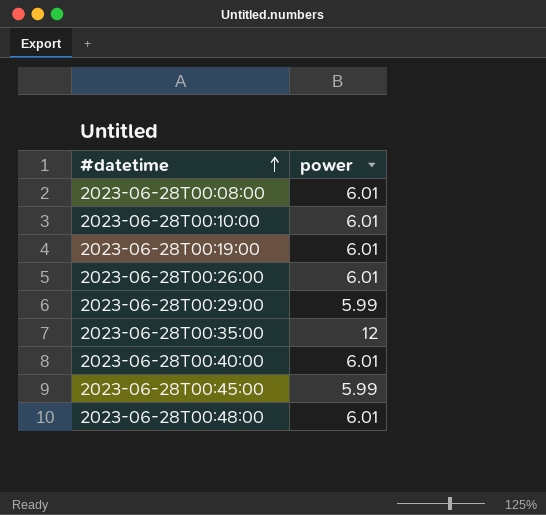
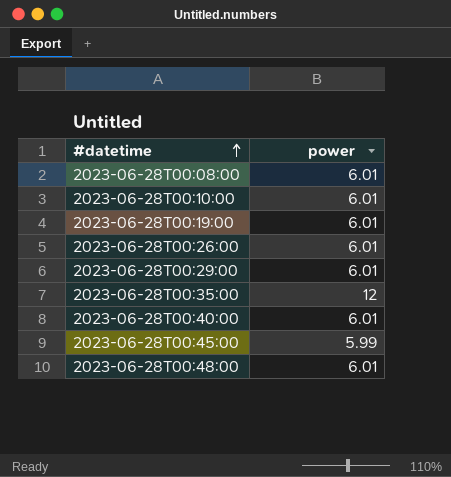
2023-06-28T00:29:00 | power: 5.99 -> 6.01

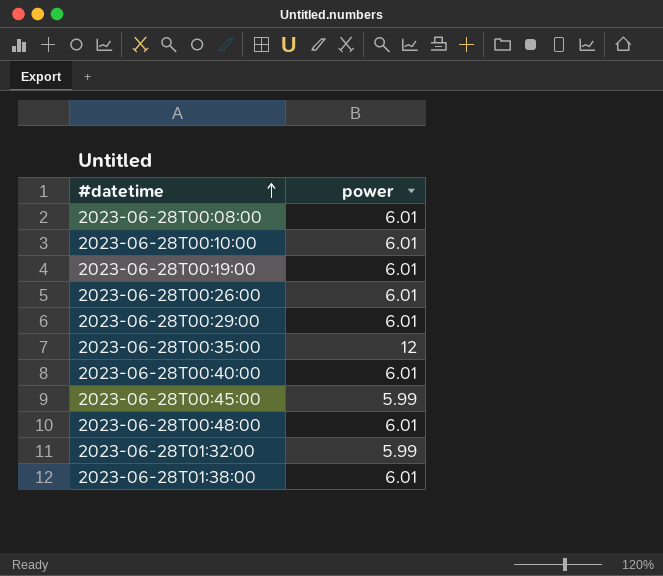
row 2023-06-28T01:32:00: none -> 5.99
row 2023-06-28T01:38:00: none -> 6.01

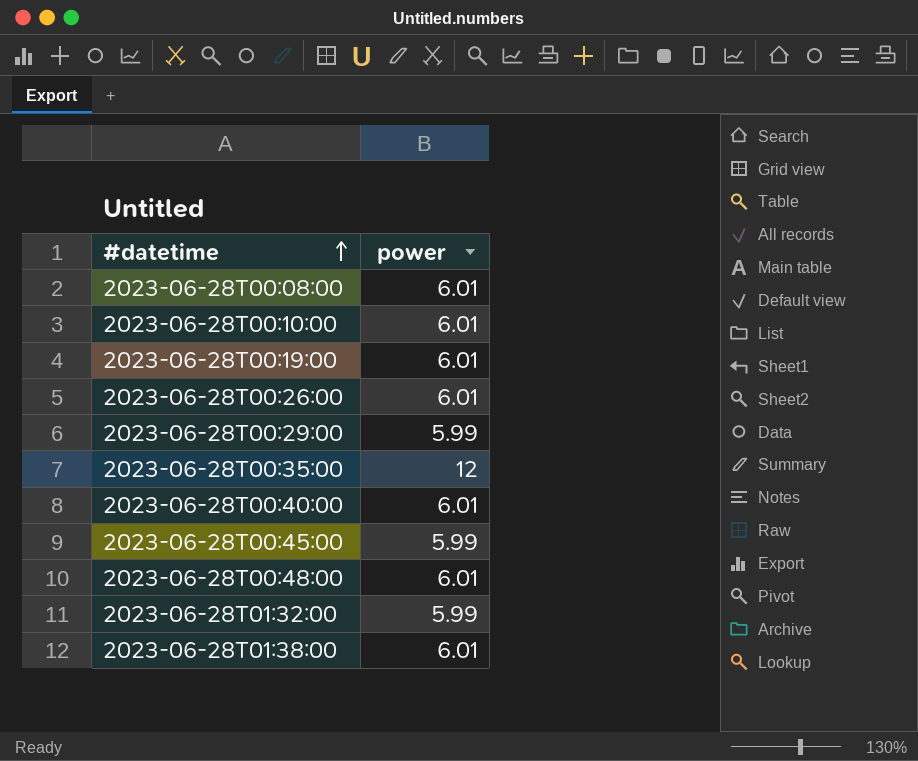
2023-06-28T00:29:00 | power: 6.01 -> 5.99

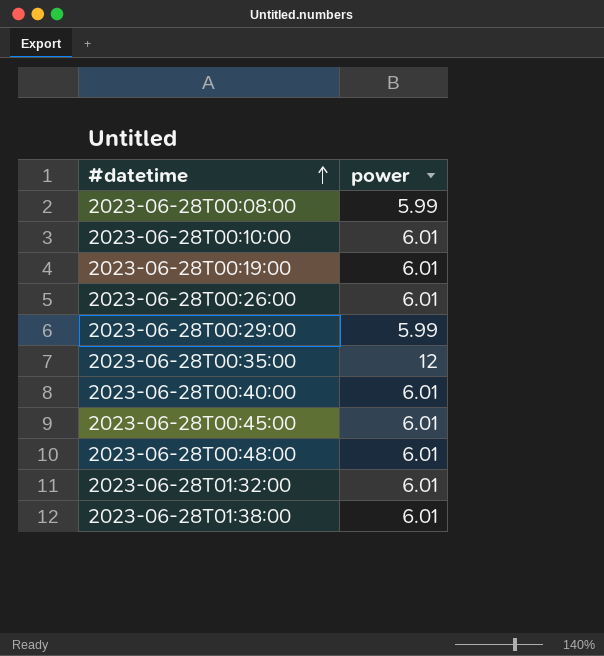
2023-06-28T00:08:00 | power: 6.01 -> 5.99
2023-06-28T00:45:00 | power: 5.99 -> 6.01
2023-06-28T01:32:00 | power: 5.99 -> 6.01

